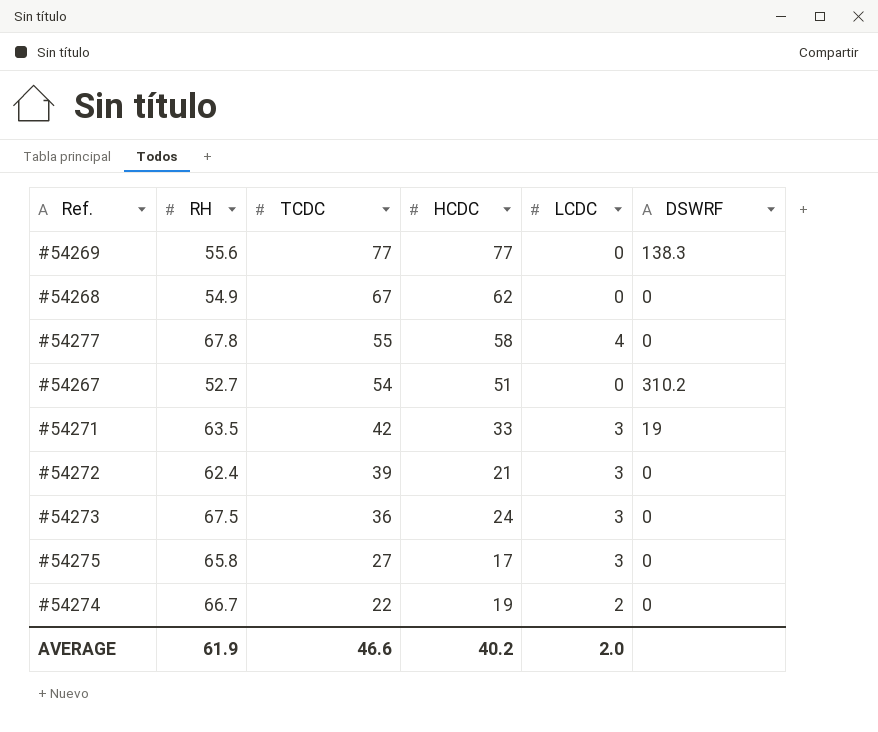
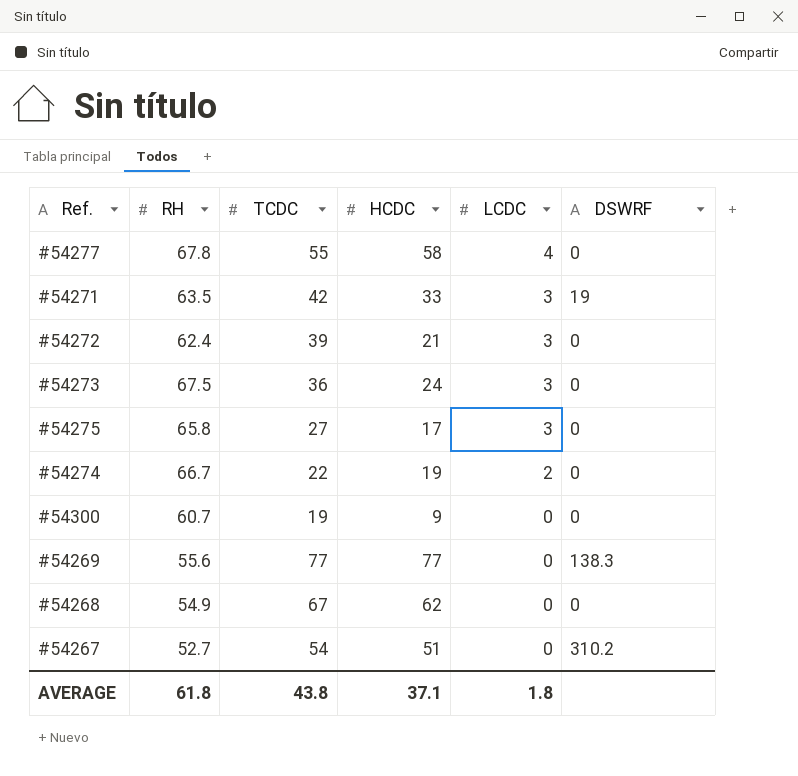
row order: TCDC descending -> LCDC descending
row #54300: none -> 60.7 | 19 | 9 | 0 | 0
AVERAGE | RH: 61.9 -> 61.8
AVERAGE | TCDC: 46.6 -> 43.8
AVERAGE | HCDC: 40.2 -> 37.1
AVERAGE | LCDC: 2.0 -> 1.8

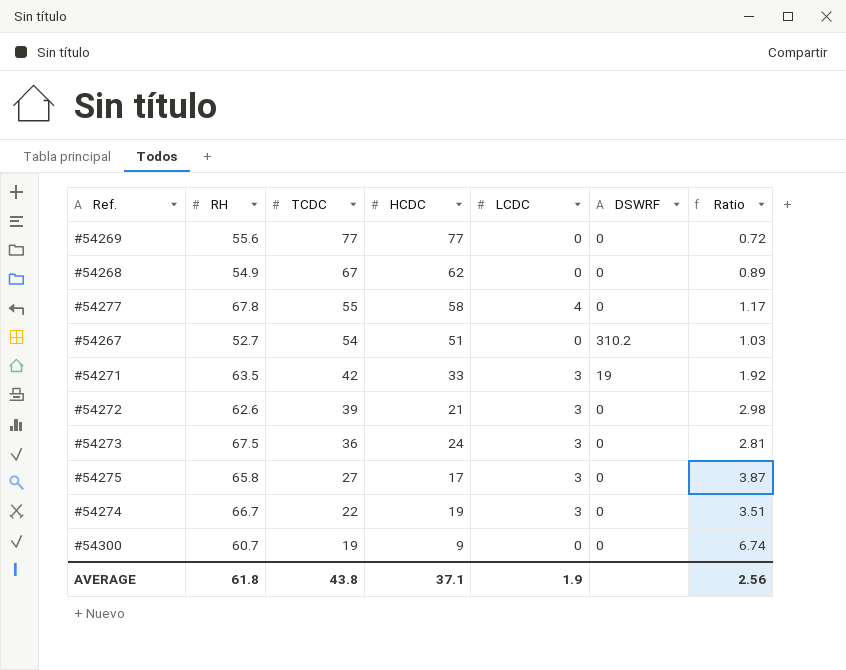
row order: LCDC descending -> TCDC descending
column Ratio | formula: none -> [RH] / [HCDC]
#54269 | DSWRF: 138.3 -> 0
#54272 | RH: 62.4 -> 62.6
#54274 | LCDC: 2 -> 3
AVERAGE | LCDC: 1.8 -> 1.9

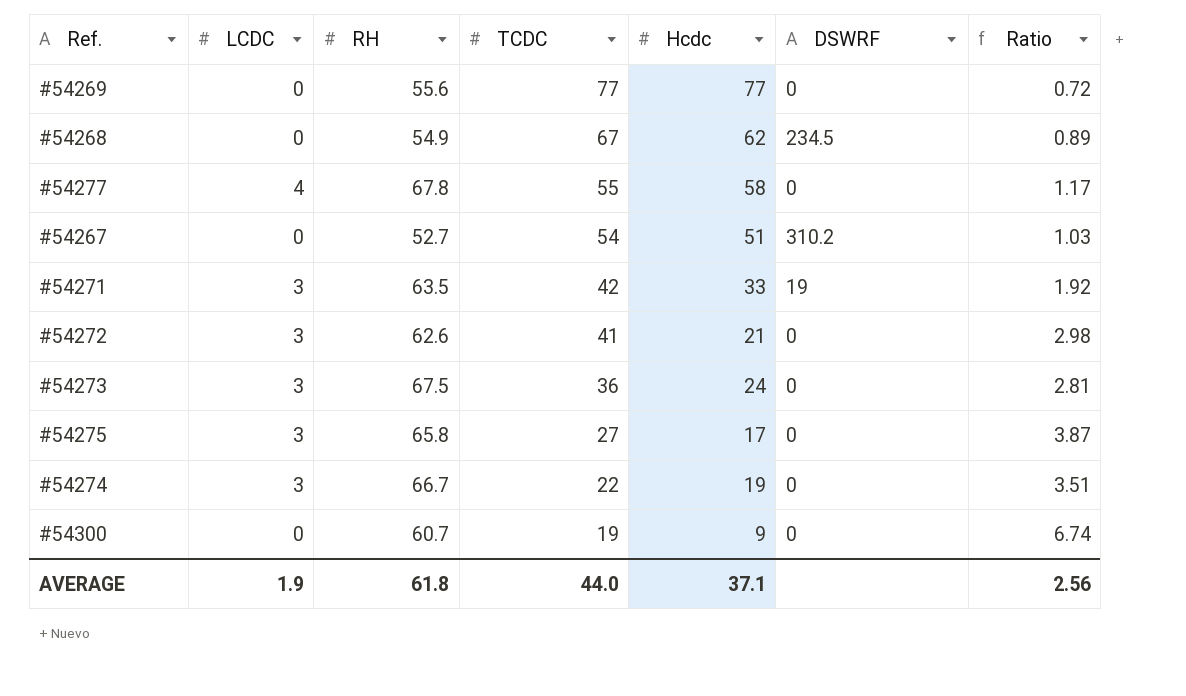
column LCDC | position: 5 -> 2
column name: HCDC -> Hcdc
#54268 | DSWRF: 0 -> 234.5
#54272 | TCDC: 39 -> 41
AVERAGE | TCDC: 43.8 -> 44.0

